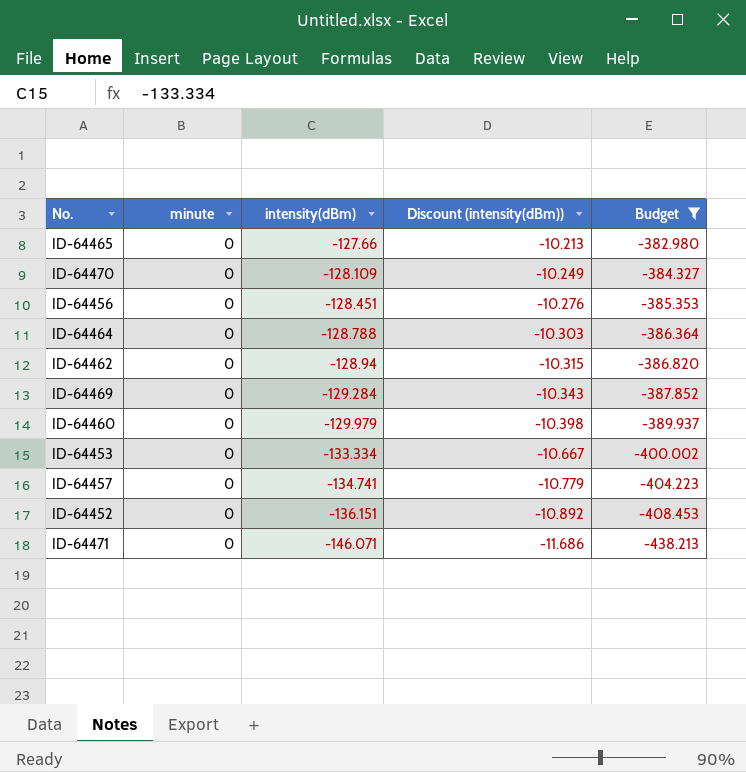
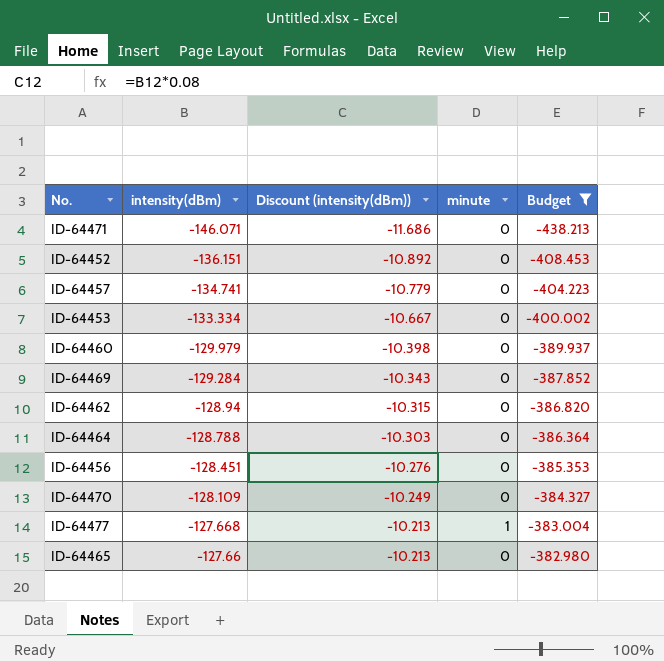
row order: intensity(dBm) descending -> intensity(dBm) ascending
column minute | position: 2 -> 4
row ID-64477: none -> -127.668 | -10.213 | 1 | -383.004

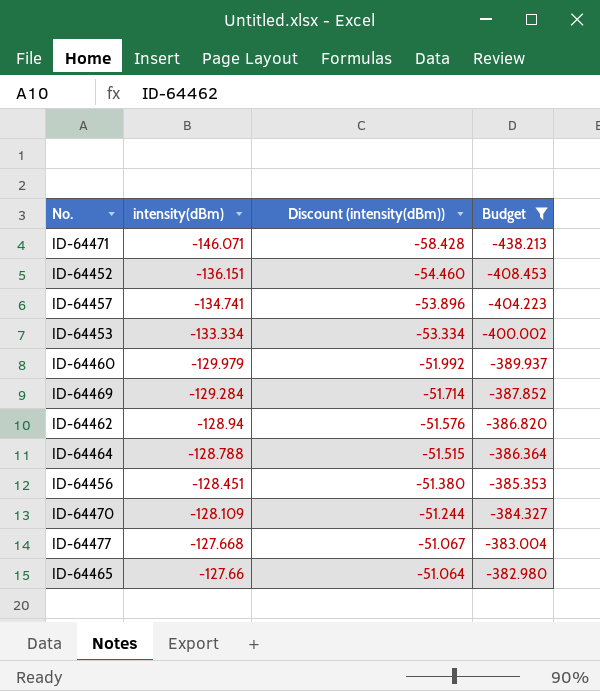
column minute | position: 4 -> none
column Discount (intensity(dBm)) | formula: [intensity(dBm)] * 0.08 -> [intensity(dBm)] * 0.4

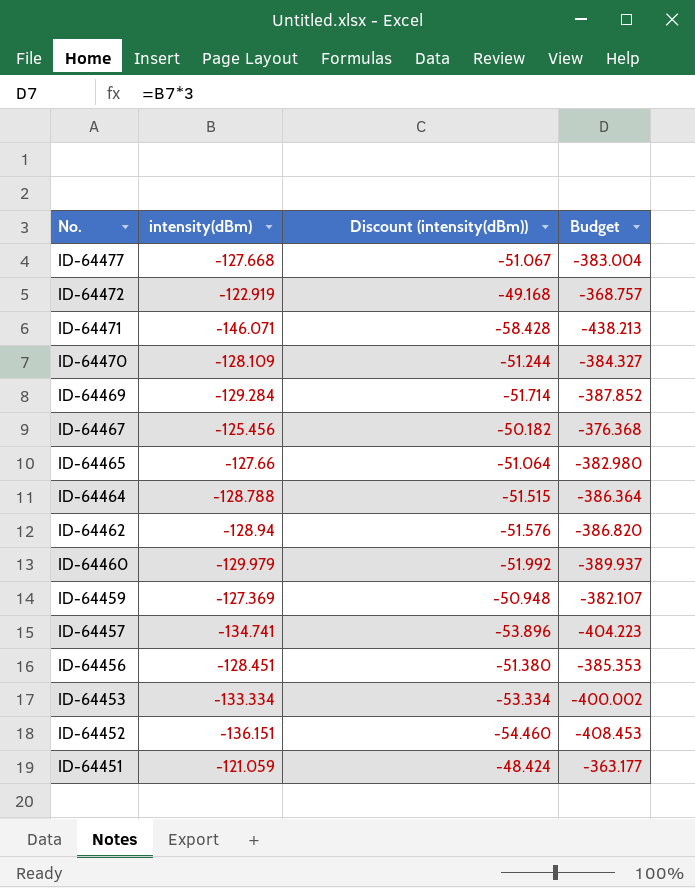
filter: Budget <= -382.980 -> none
row order: intensity(dBm) ascending -> No. descending

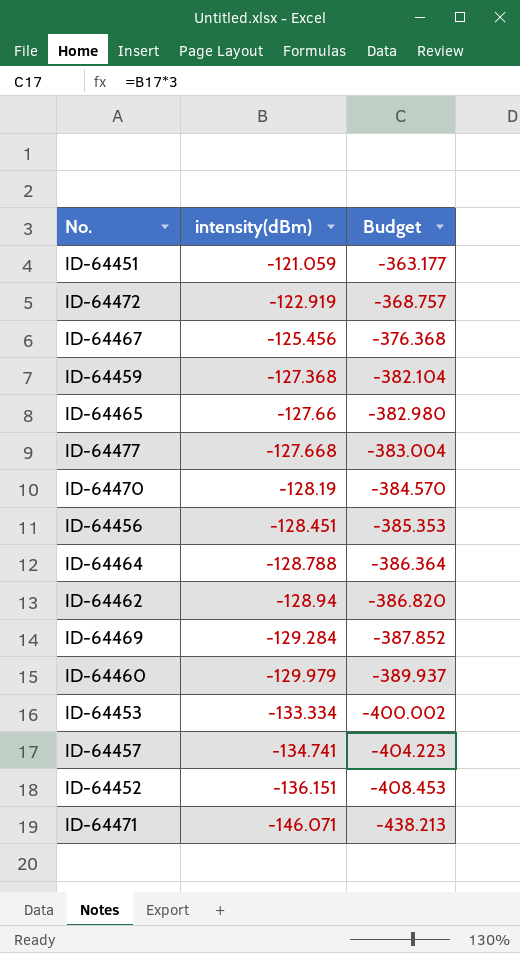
row order: No. descending -> intensity(dBm) descending
column Discount (intensity(dBm)) | formula: [intensity(dBm)] * 0.4 -> none
ID-64459 | intensity(dBm): -127.369 -> -127.368
ID-64459 | Budget: -382.107 -> -382.104
ID-64470 | intensity(dBm): -128.109 -> -128.19
ID-64470 | Budget: -384.327 -> -384.570

